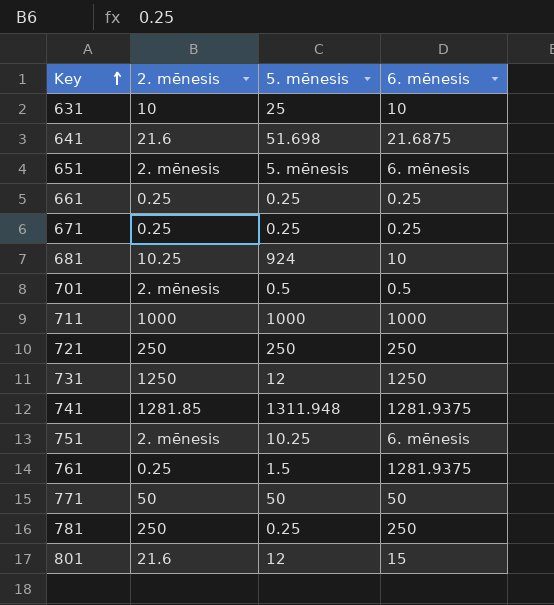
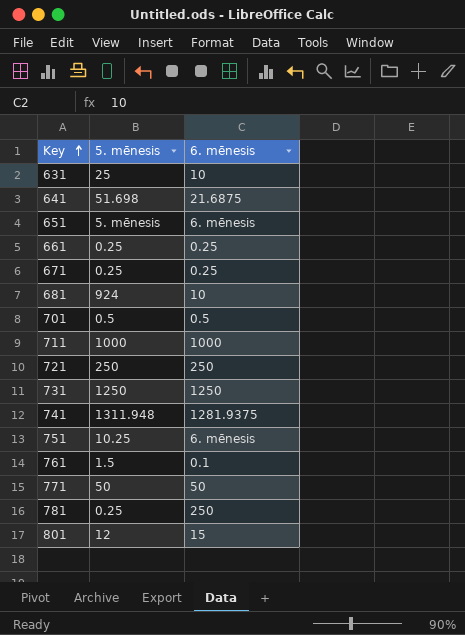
column 2. mēnesis | position: 2 -> none
731 | 5. mēnesis: 12 -> 1250
761 | 6. mēnesis: 1281.9375 -> 0.1

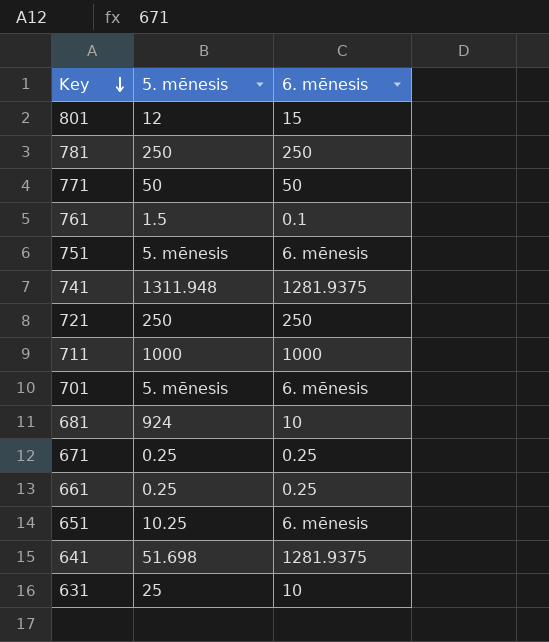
row order: Key ascending -> Key descending
row 731: 1250 | 1250 -> none
781 | 5. mēnesis: 0.25 -> 250
751 | 5. mēnesis: 10.25 -> 5. mēnesis
701 | 5. mēnesis: 0.5 -> 5. mēnesis
701 | 6. mēnesis: 0.5 -> 6. mēnesis
651 | 5. mēnesis: 5. mēnesis -> 10.25
641 | 6. mēnesis: 21.6875 -> 1281.9375

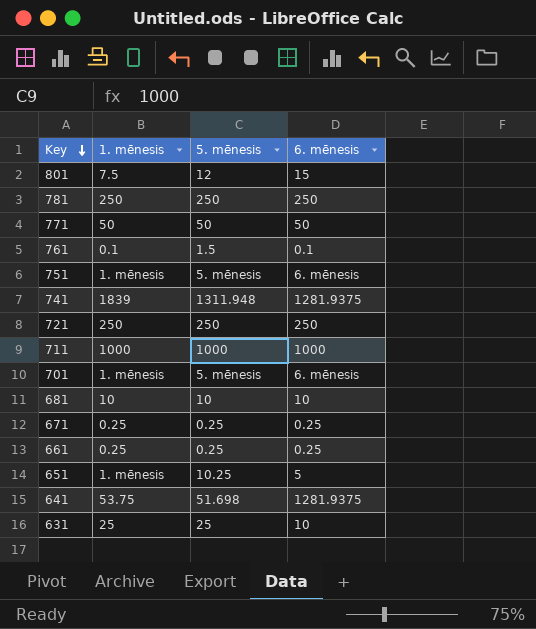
column 1. mēnesis | position: none -> 2
681 | 5. mēnesis: 924 -> 10
651 | 6. mēnesis: 6. mēnesis -> 5

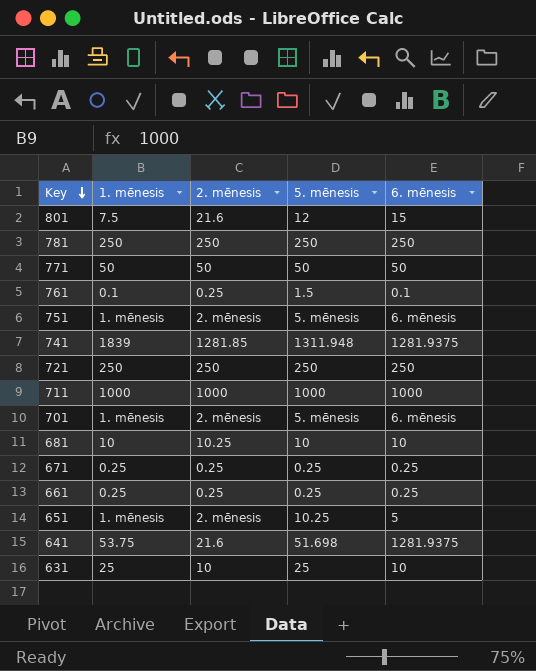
column 2. mēnesis | position: none -> 3

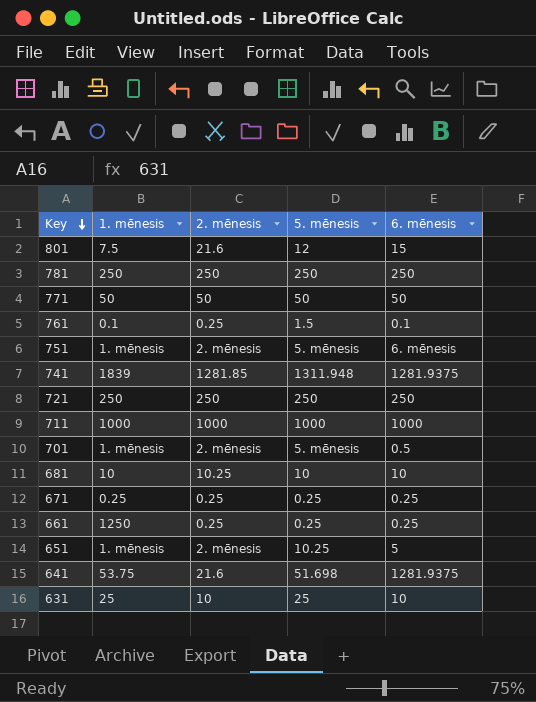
701 | 6. mēnesis: 6. mēnesis -> 0.5
661 | 1. mēnesis: 0.25 -> 1250

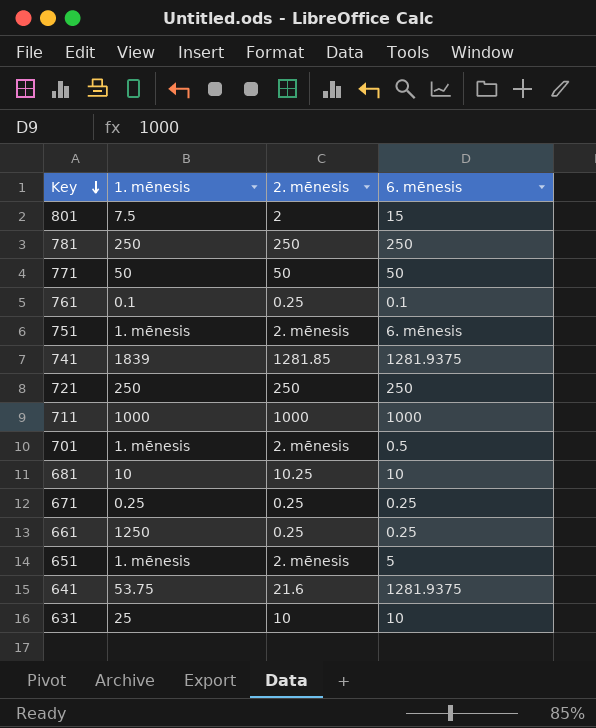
column 5. mēnesis | position: 4 -> none
801 | 2. mēnesis: 21.6 -> 2

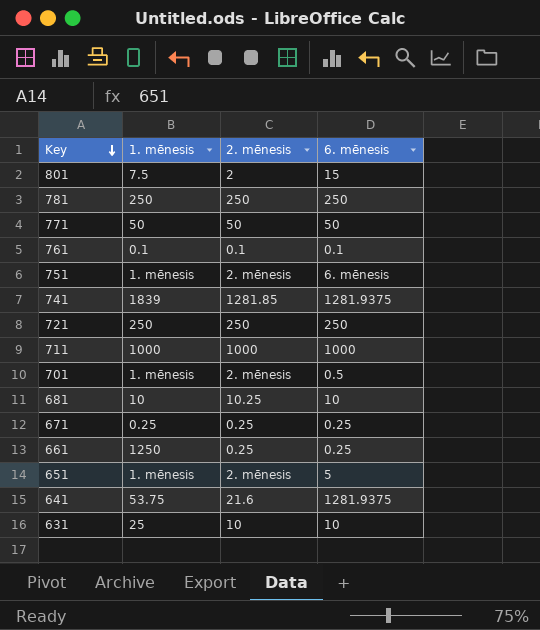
761 | 2. mēnesis: 0.25 -> 0.1

